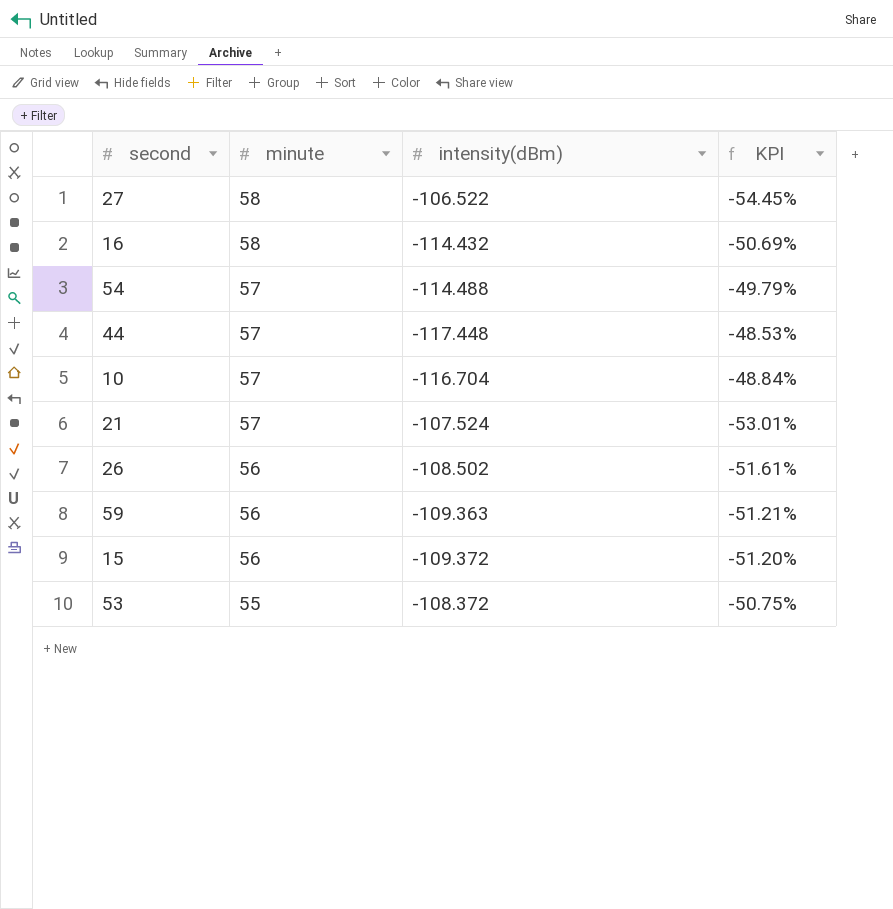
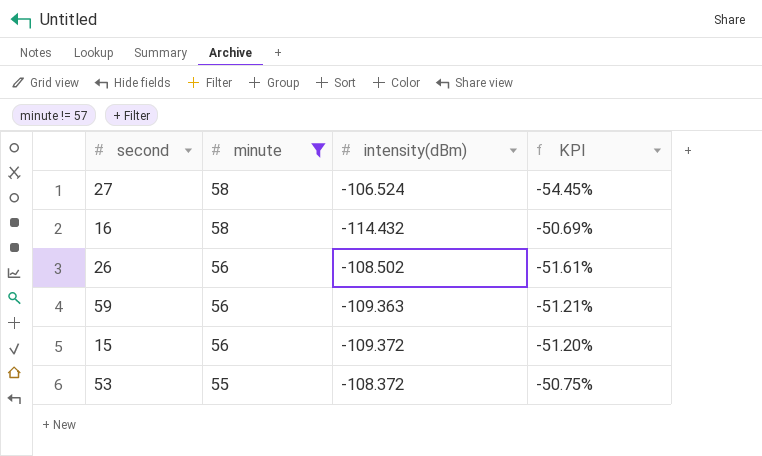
filter: none -> minute != 57
27 | intensity(dBm): -106.522 -> -106.524

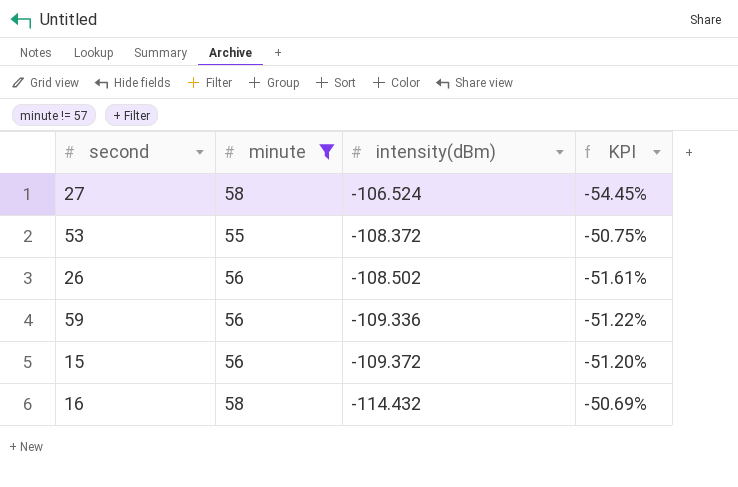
row order: minute descending -> intensity(dBm) descending
59 | intensity(dBm): -109.363 -> -109.336
59 | KPI: -51.21% -> -51.22%

